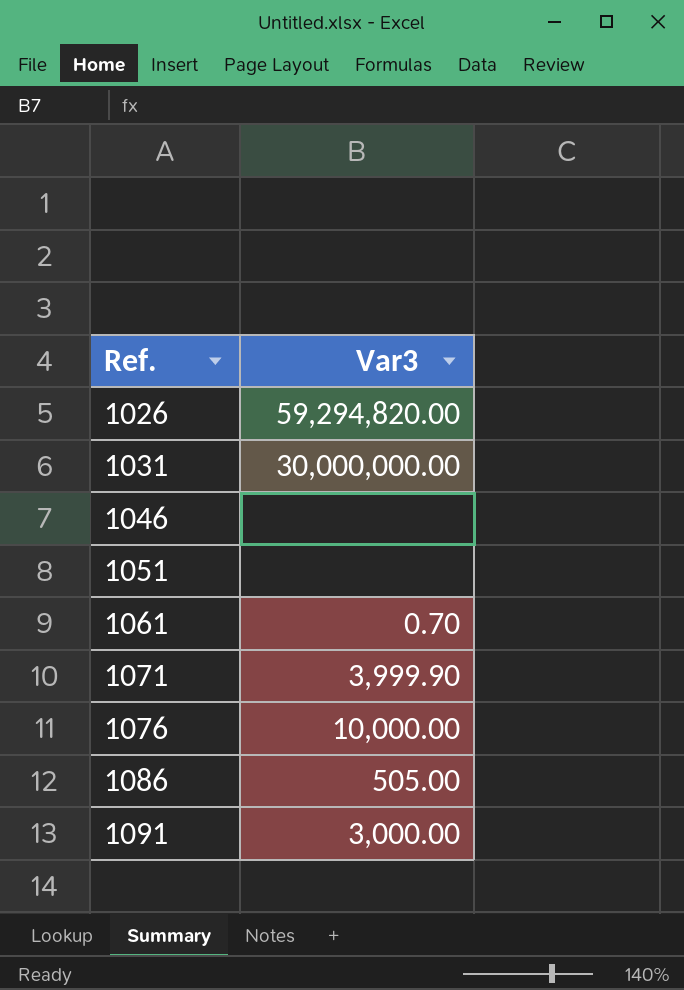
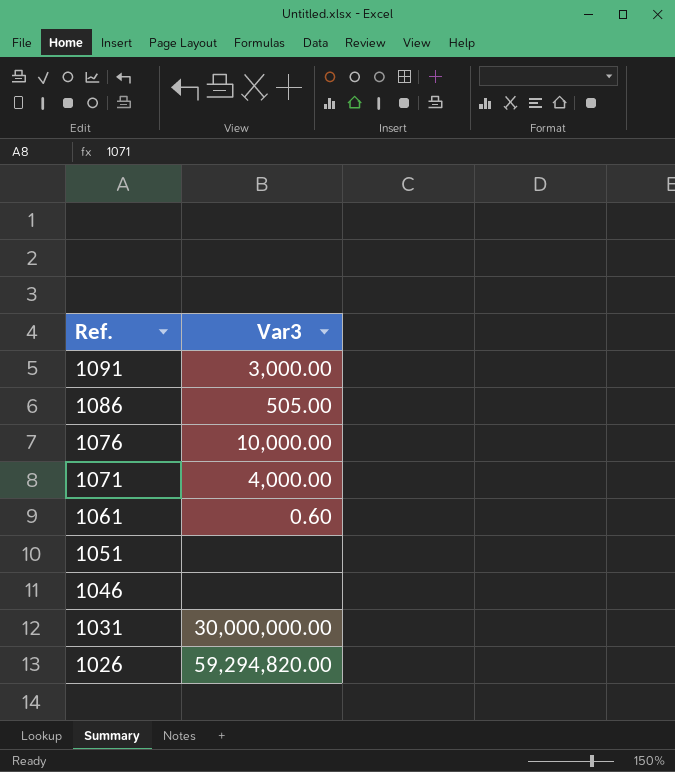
row order: Ref. ascending -> Ref. descending
1071 | Var3: 3,999.90 -> 4,000.00
1061 | Var3: 0.70 -> 0.60

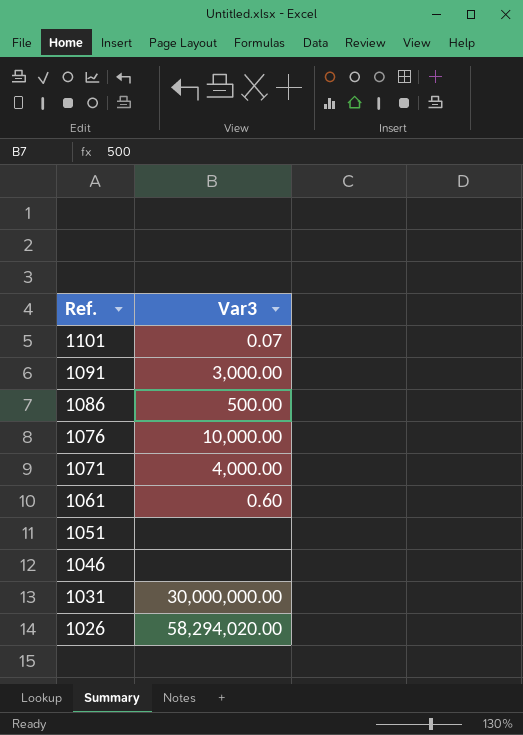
row 1101: none -> 0.07
1086 | Var3: 505.00 -> 500.00
1026 | Var3: 59,294,820.00 -> 58,294,020.00

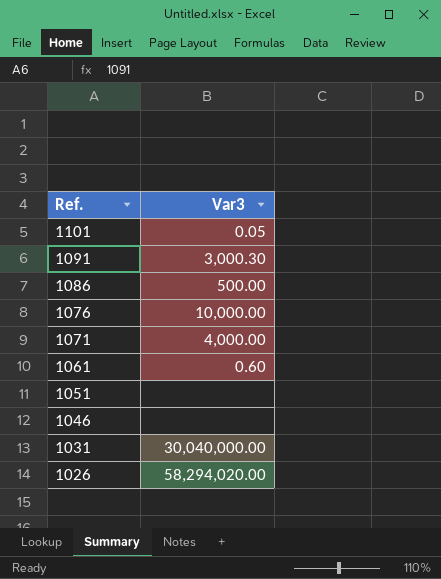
1101 | Var3: 0.07 -> 0.05
1091 | Var3: 3,000.00 -> 3,000.30
1031 | Var3: 30,000,000.00 -> 30,040,000.00

